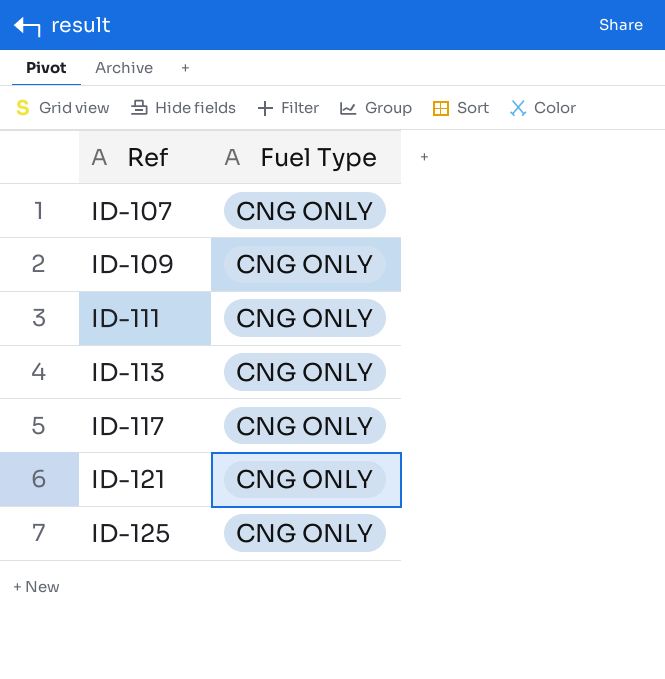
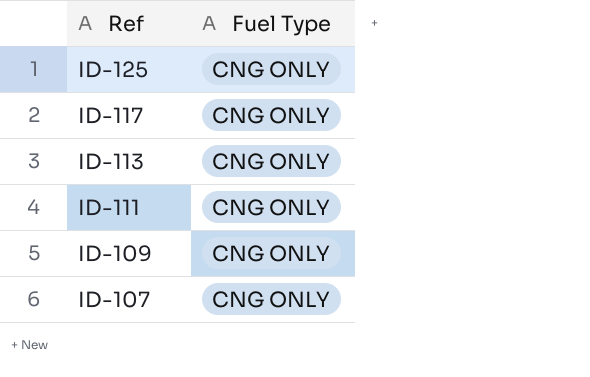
row order: Ref ascending -> Ref descending
row ID-121: CNG ONLY -> none

